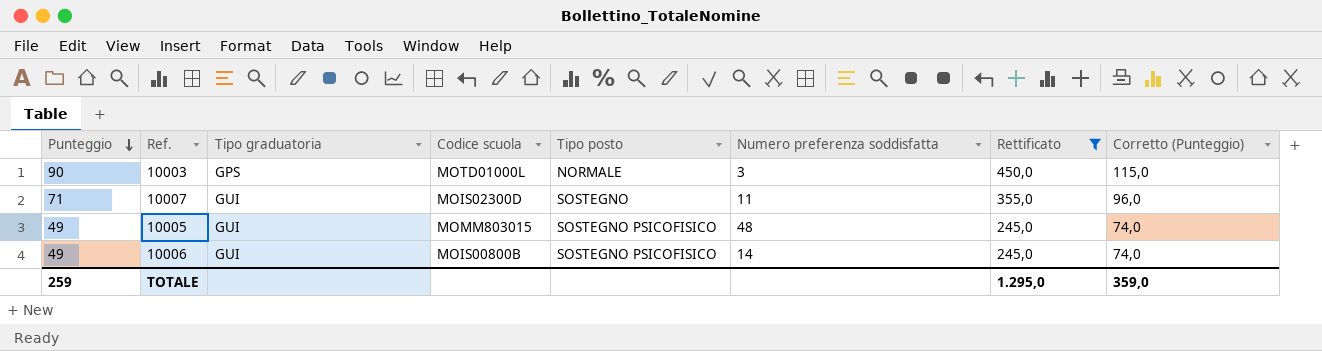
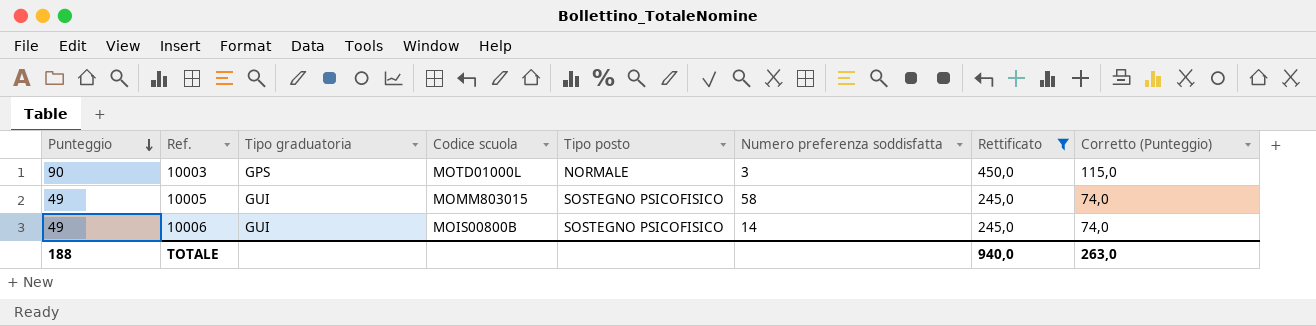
row 10007: 71 | GUI | MOIS02300D | SOSTEGNO | 11 | 355,0 | 96,0 -> none
10005 | Numero preferenza soddisfatta: 48 -> 58
TOTALE | Punteggio: 259 -> 188
TOTALE | Rettificato: 1.295,0 -> 940,0
TOTALE | Corretto (Punteggio): 359,0 -> 263,0

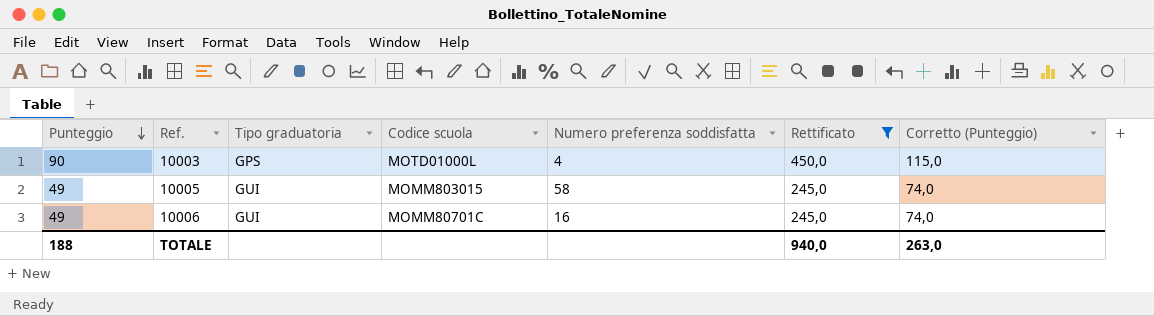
column Tipo posto | position: 5 -> none
10003 | Numero preferenza soddisfatta: 3 -> 4
10006 | Codice scuola: MOIS00800B -> MOMM80701C
10006 | Numero preferenza soddisfatta: 14 -> 16

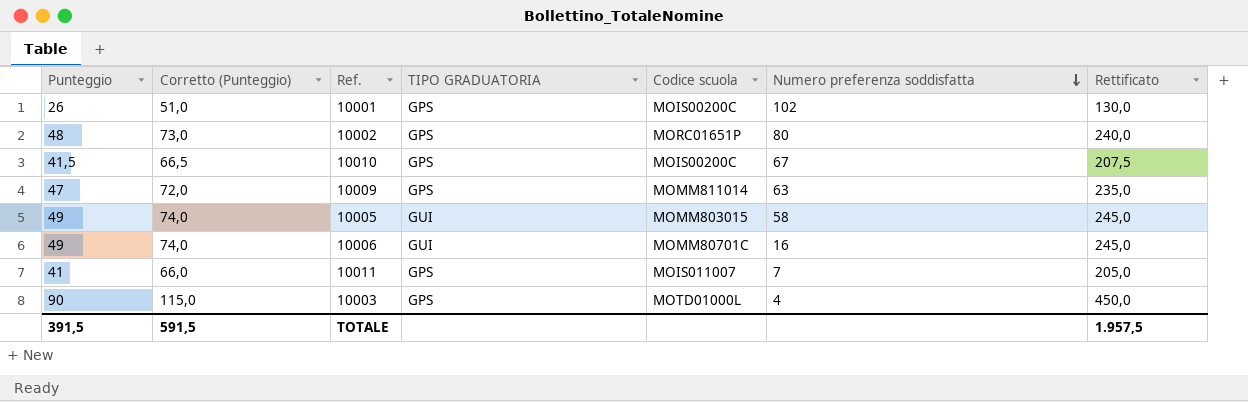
filter: Rettificato >= 245,0 -> none
row order: Punteggio descending -> Numero preferenza soddisfatta descending
column Corretto (Punteggio) | position: 7 -> 2
column name: Tipo graduatoria -> TIPO GRADUATORIA
TOTALE | Punteggio: 188 -> 391,5
TOTALE | Corretto (Punteggio): 263,0 -> 591,5
TOTALE | Rettificato: 940,0 -> 1.957,5

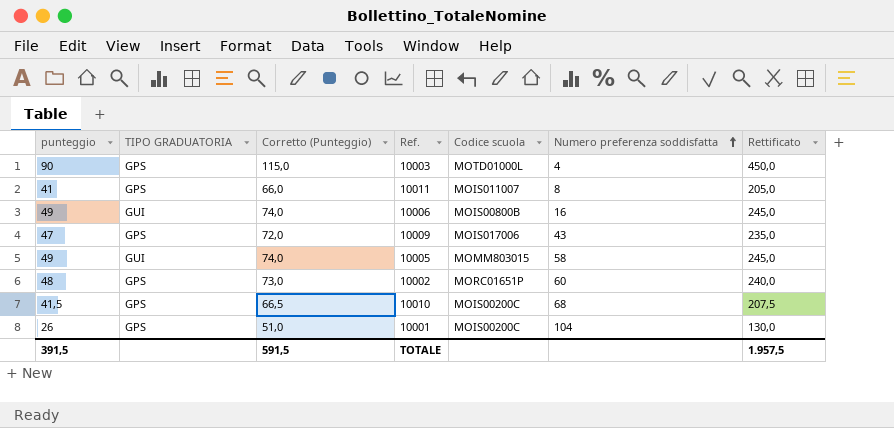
row order: Numero preferenza soddisfatta descending -> Numero preferenza soddisfatta ascending
column name: Punteggio -> punteggio
column TIPO GRADUATORIA | position: 4 -> 2
10011 | Numero preferenza soddisfatta: 7 -> 8
10006 | Codice scuola: MOMM80701C -> MOIS00800B
10009 | Codice scuola: MOMM811014 -> MOIS017006
10009 | Numero preferenza soddisfatta: 63 -> 43
10002 | Numero preferenza soddisfatta: 80 -> 60
10010 | Numero preferenza soddisfatta: 67 -> 68
10001 | Numero preferenza soddisfatta: 102 -> 104

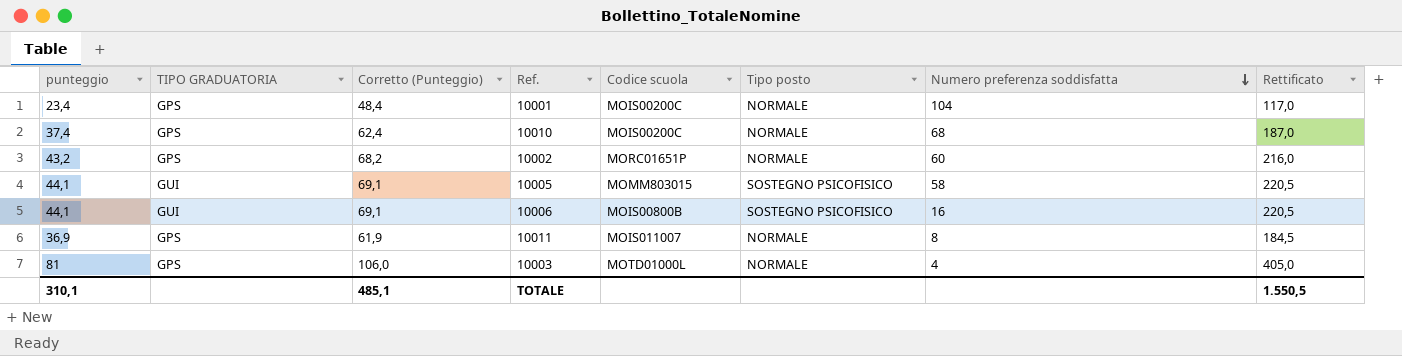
row order: Numero preferenza soddisfatta ascending -> Numero preferenza soddisfatta descending
column Tipo posto | position: none -> 6
row 10009: 47 | GPS | 72,0 | MOIS017006 | 43 | 235,0 -> none
10001 | punteggio: 26 -> 23,4
10001 | Corretto (Punteggio): 51,0 -> 48,4
10001 | Rettificato: 130,0 -> 117,0
10010 | punteggio: 41,5 -> 37,4
10010 | Corretto (Punteggio): 66,5 -> 62,4
10010 | Rettificato: 207,5 -> 187,0
10002 | punteggio: 48 -> 43,2
10002 | Corretto (Punteggio): 73,0 -> 68,2
10002 | Rettificato: 240,0 -> 216,0
10005 | punteggio: 49 -> 44,1
10005 | Corretto (Punteggio): 74,0 -> 69,1
10005 | Rettificato: 245,0 -> 220,5
10006 | punteggio: 49 -> 44,1
10006 | Corretto (Punteggio): 74,0 -> 69,1
10006 | Rettificato: 245,0 -> 220,5
10011 | punteggio: 41 -> 36,9
10011 | Corretto (Punteggio): 66,0 -> 61,9
10011 | Rettificato: 205,0 -> 184,5
10003 | punteggio: 90 -> 81
10003 | Corretto (Punteggio): 115,0 -> 106,0
10003 | Rettificato: 450,0 -> 405,0
TOTALE | punteggio: 391,5 -> 310,1
TOTALE | Corretto (Punteggio): 591,5 -> 485,1
TOTALE | Rettificato: 1.957,5 -> 1.550,5

